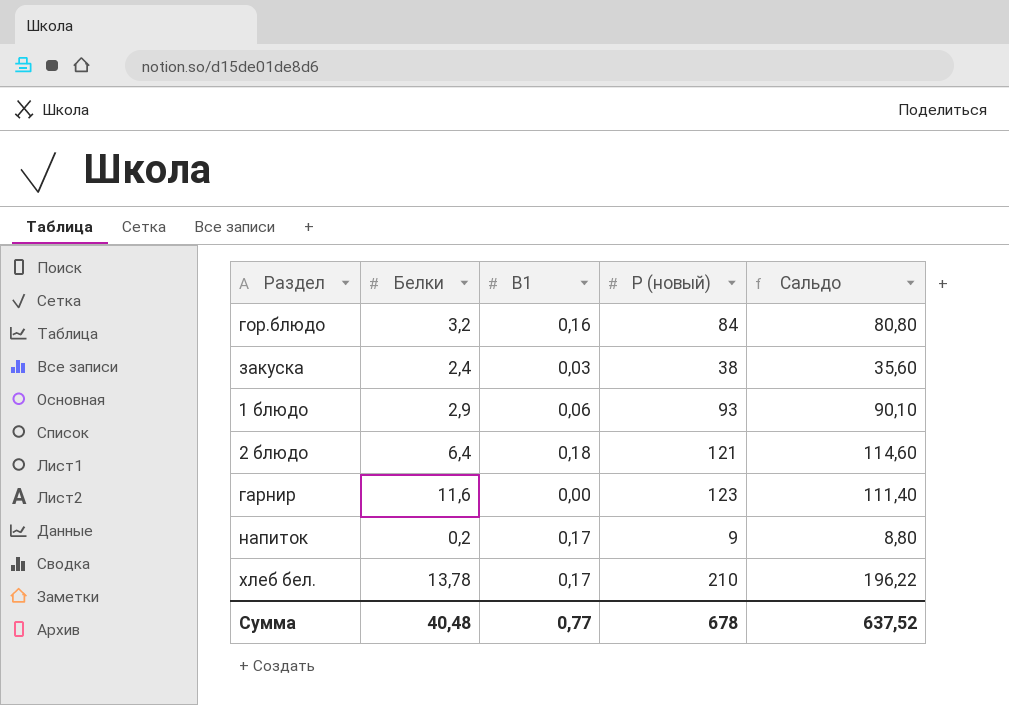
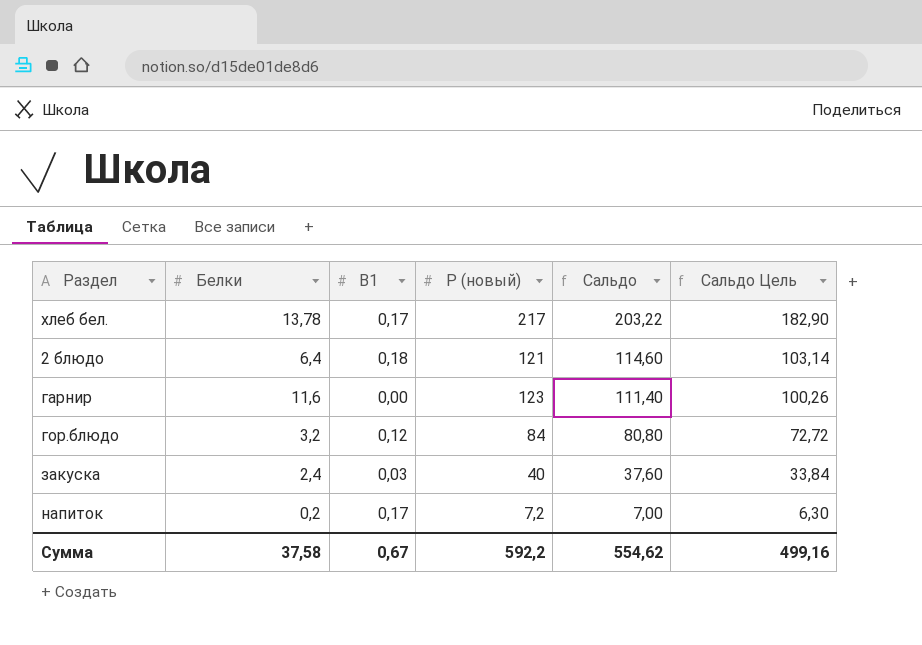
row order: none -> Сальдо descending
column Сальдо Цель | formula: none -> [Сальдо] * 0,9
row 1 блюдо: 2,9 | 0,06 | 93 | 90,10 -> none
хлеб бел. | Р (новый): 210 -> 217
хлеб бел. | Сальдо: 196,22 -> 203,22
гор.блюдо | В1: 0,16 -> 0,12
закуска | Р (новый): 38 -> 40
закуска | Сальдо: 35,60 -> 37,60
напиток | Р (новый): 9 -> 7,2
напиток | Сальдо: 8,80 -> 7,00
Сумма | Белки: 40,48 -> 37,58
Сумма | В1: 0,77 -> 0,67
Сумма | Р (новый): 678 -> 592,2
Сумма | Сальдо: 637,52 -> 554,62

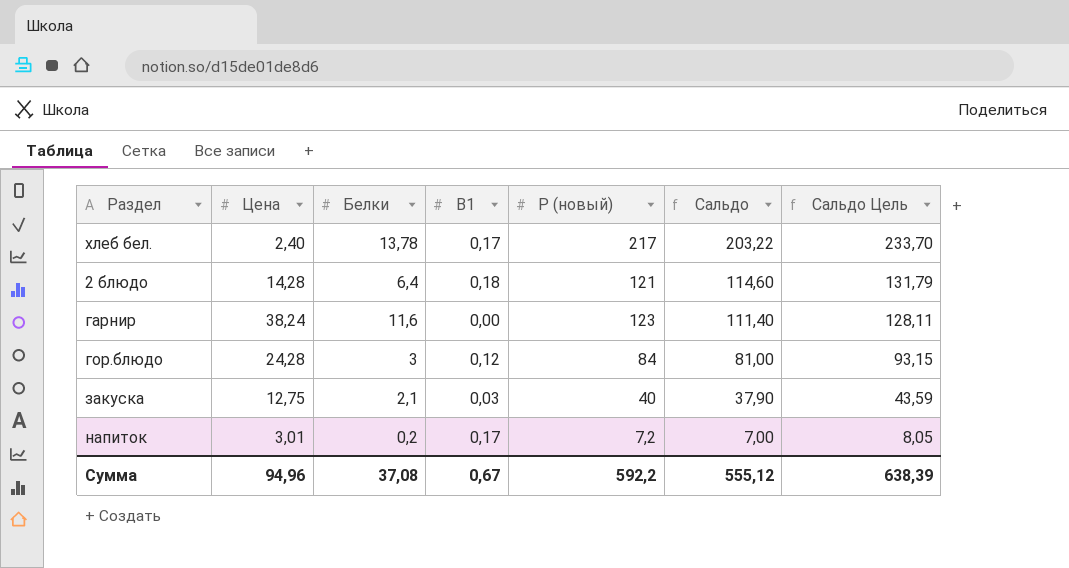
column Цена | position: none -> 2
column Сальдо Цель | formula: [Сальдо] * 0,9 -> [Сальдо] * 1,15
гор.блюдо | Белки: 3,2 -> 3
гор.блюдо | Сальдо: 80,80 -> 81,00
закуска | Белки: 2,4 -> 2,1
закуска | Сальдо: 37,60 -> 37,90
Сумма | Белки: 37,58 -> 37,08
Сумма | Сальдо: 554,62 -> 555,12
Сумма | Сальдо Цель: 499,16 -> 638,39

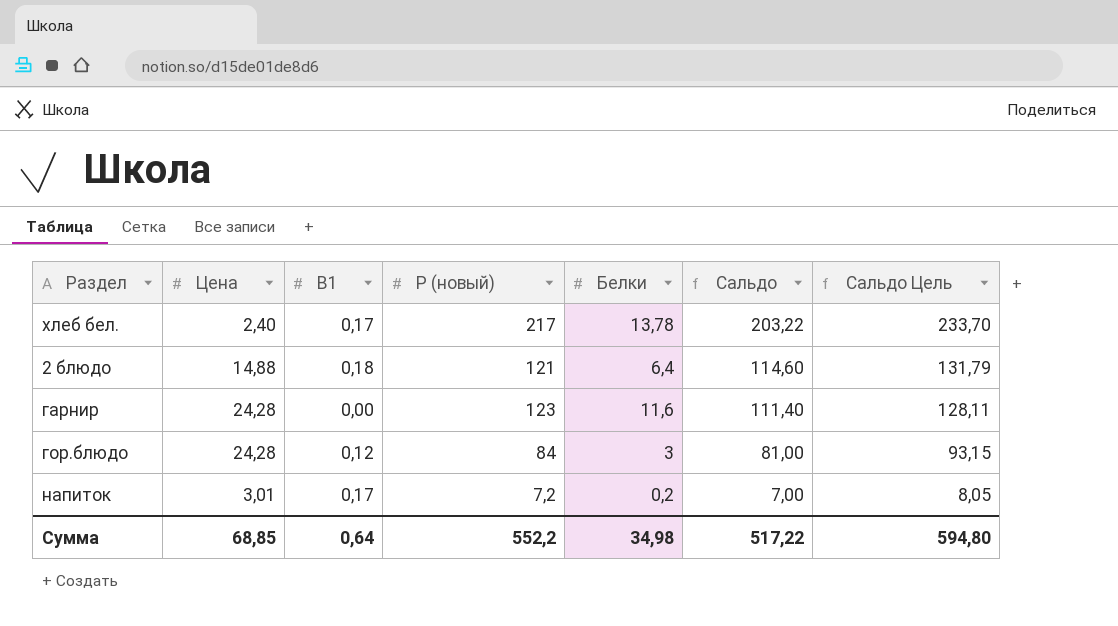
column Белки | position: 3 -> 5
row закуска: 12,75 | 2,1 | 0,03 | 40 | 37,90 | 43,59 -> none
2 блюдо | Цена: 14,28 -> 14,88
гарнир | Цена: 38,24 -> 24,28
Сумма | Цена: 94,96 -> 68,85
Сумма | В1: 0,67 -> 0,64
Сумма | Р (новый): 592,2 -> 552,2
Сумма | Белки: 37,08 -> 34,98
Сумма | Сальдо: 555,12 -> 517,22
Сумма | Сальдо Цель: 638,39 -> 594,80

